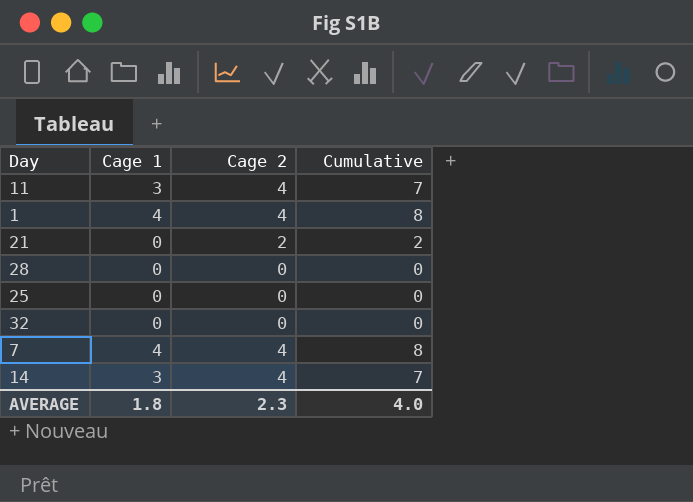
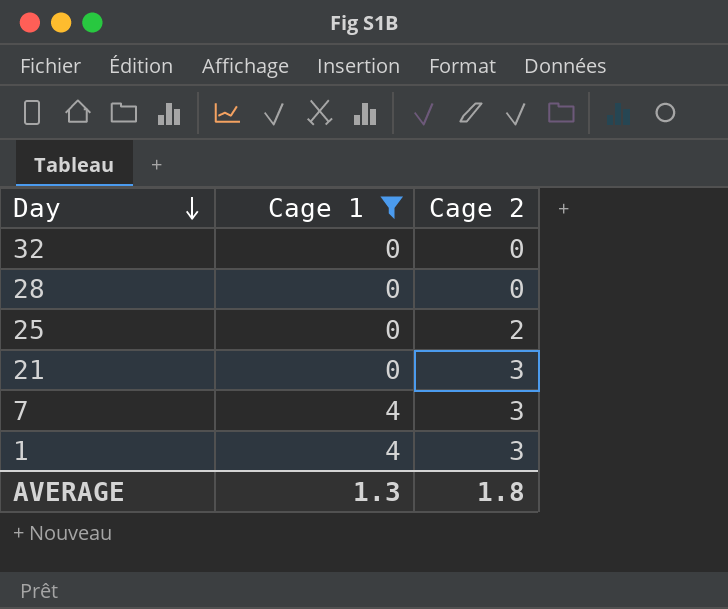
filter: none -> Cage 1 != 3
row order: none -> Day descending
column Cumulative | formula: [Cage 1] + [Cage 2] -> none
25 | Cage 2: 0 -> 2
21 | Cage 2: 2 -> 3
7 | Cage 2: 4 -> 3
1 | Cage 2: 4 -> 3
AVERAGE | Cage 1: 1.8 -> 1.3
AVERAGE | Cage 2: 2.3 -> 1.8

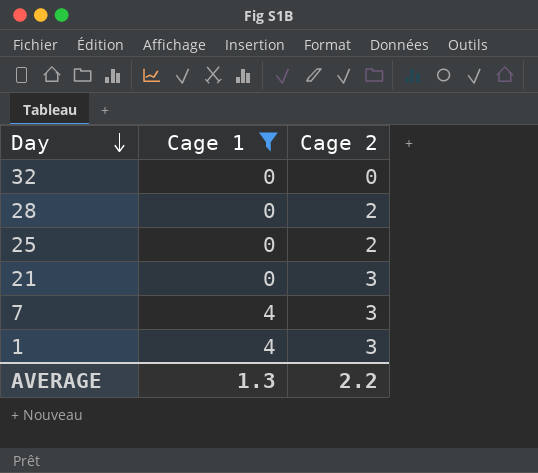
28 | Cage 2: 0 -> 2
AVERAGE | Cage 2: 1.8 -> 2.2

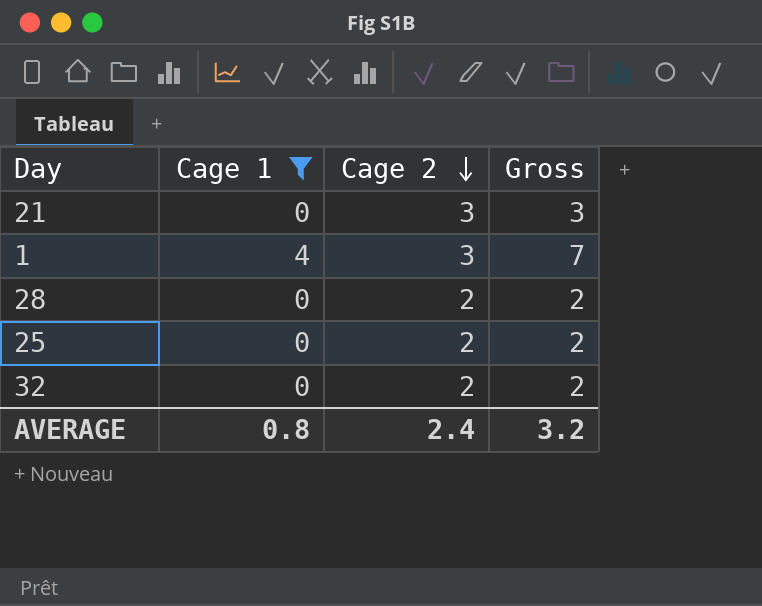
row order: Day descending -> Cage 2 descending
column Gross | formula: none -> [Cage 1] + [Cage 2]
row 7: 4 | 3 -> none
32 | Cage 2: 0 -> 2
AVERAGE | Cage 1: 1.3 -> 0.8
AVERAGE | Cage 2: 2.2 -> 2.4

